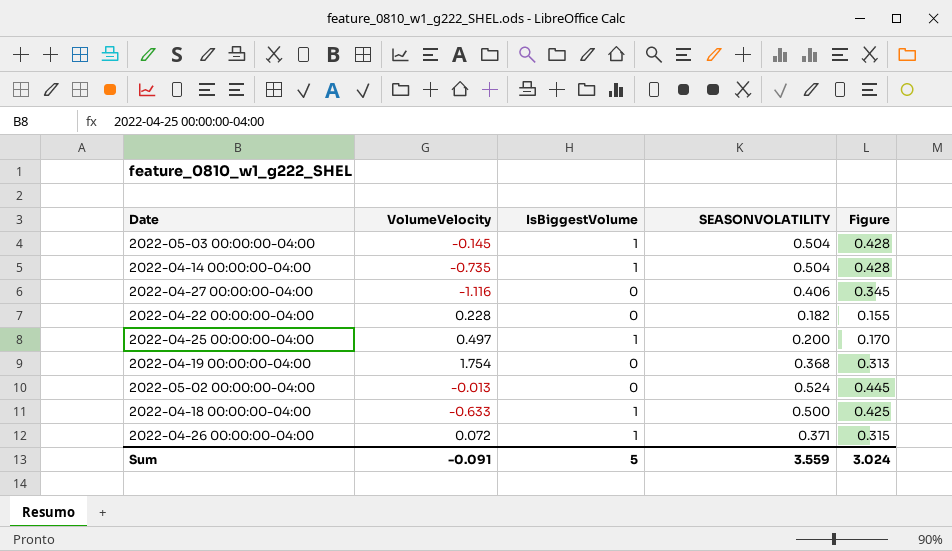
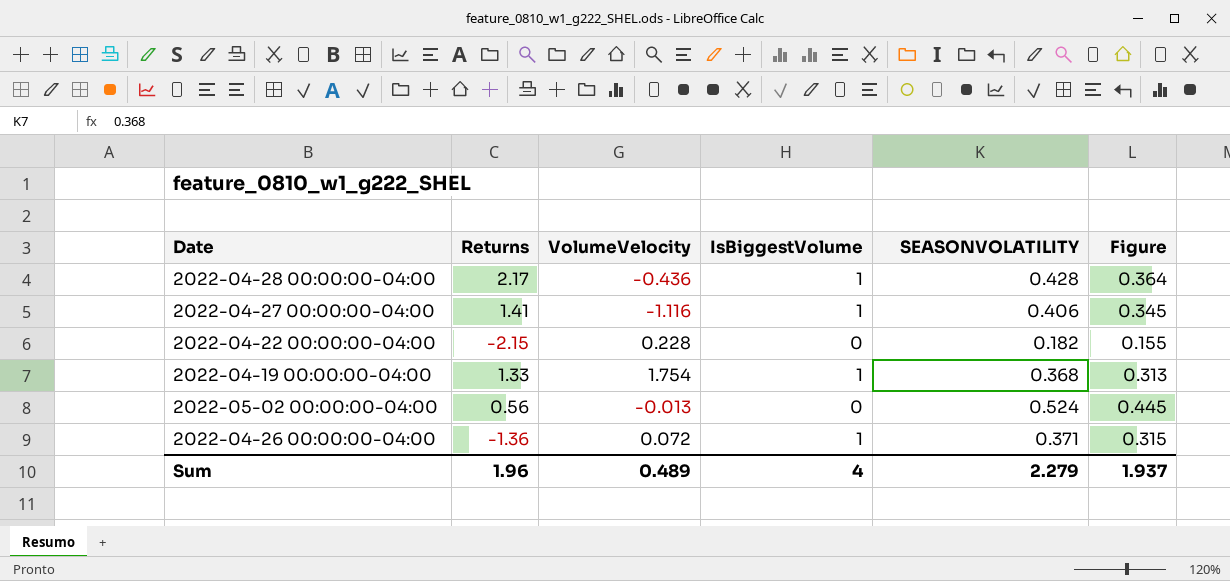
column Returns | position: none -> 2
row 2022-05-03 00:00:00-04:00: -0.145 | 1 | 0.504 | 0.428 -> none
row 2022-04-14 00:00:00-04:00: -0.735 | 1 | 0.504 | 0.428 -> none
row 2022-04-25 00:00:00-04:00: 0.497 | 1 | 0.200 | 0.170 -> none
row 2022-04-18 00:00:00-04:00: -0.633 | 1 | 0.500 | 0.425 -> none
row 2022-04-28 00:00:00-04:00: none -> 2.17 | -0.436 | 1 | 0.428 | 0.364
2022-04-27 00:00:00-04:00 | IsBiggestVolume: 0 -> 1
2022-04-19 00:00:00-04:00 | IsBiggestVolume: 0 -> 1
Sum | VolumeVelocity: -0.091 -> 0.489
Sum | IsBiggestVolume: 5 -> 4
Sum | SEASONVOLATILITY: 3.559 -> 2.279
Sum | Figure: 3.024 -> 1.937

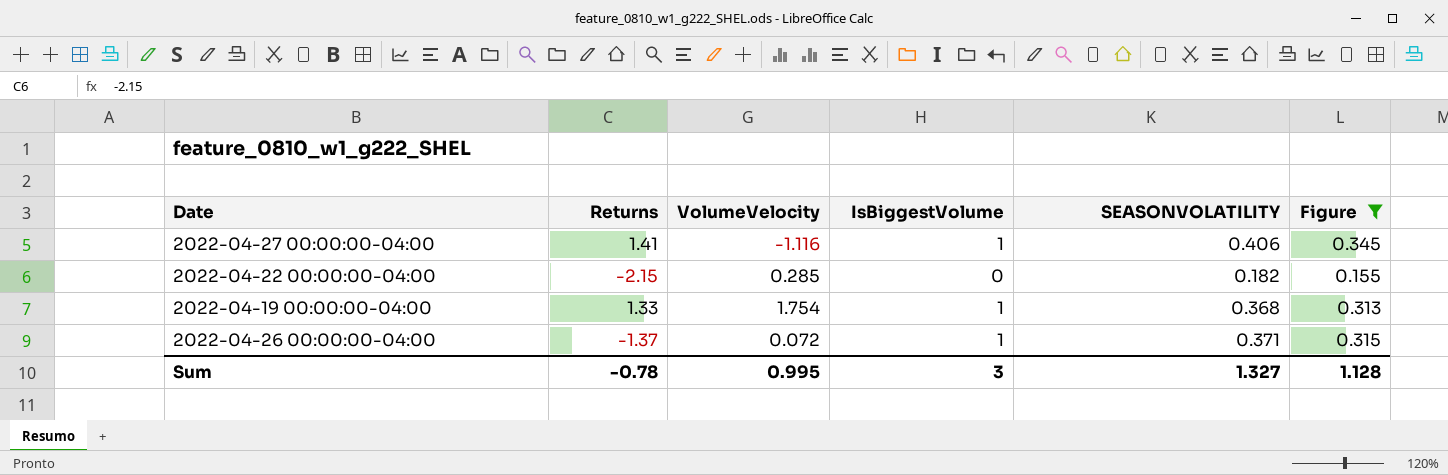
filter: none -> Figure <= 0.345
2022-04-22 00:00:00-04:00 | VolumeVelocity: 0.228 -> 0.285
2022-04-26 00:00:00-04:00 | Returns: -1.36 -> -1.37
Sum | Returns: 1.96 -> -0.78
Sum | VolumeVelocity: 0.489 -> 0.995
Sum | IsBiggestVolume: 4 -> 3
Sum | SEASONVOLATILITY: 2.279 -> 1.327
Sum | Figure: 1.937 -> 1.128

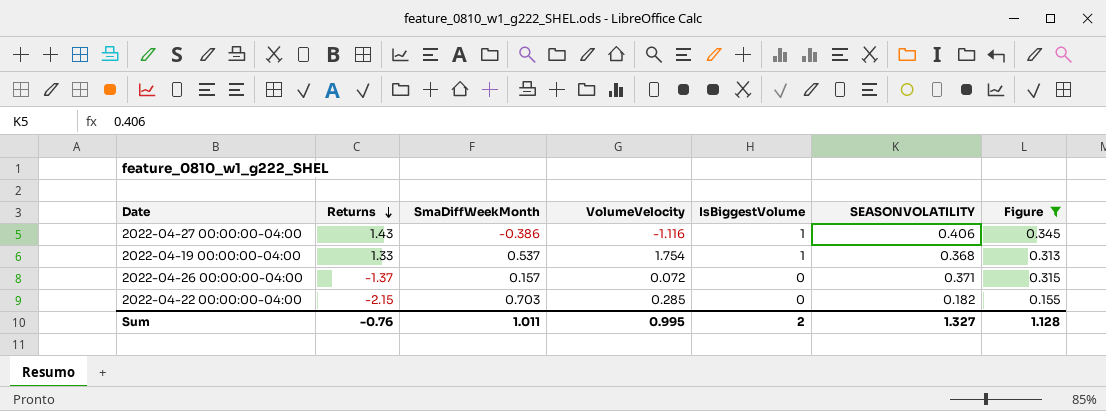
row order: none -> Returns descending
column SmaDiffWeekMonth | position: none -> 3
2022-04-27 00:00:00-04:00 | Returns: 1.41 -> 1.43
2022-04-26 00:00:00-04:00 | IsBiggestVolume: 1 -> 0
Sum | Returns: -0.78 -> -0.76
Sum | IsBiggestVolume: 3 -> 2

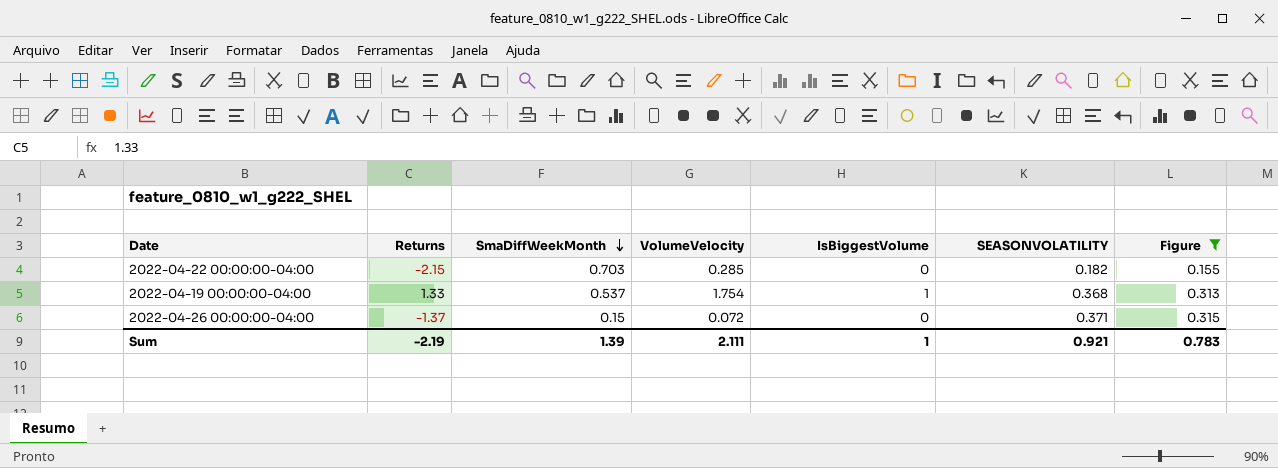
row order: Returns descending -> SmaDiffWeekMonth descending
row 2022-04-27 00:00:00-04:00: 1.43 | -0.386 | -1.116 | 1 | 0.406 | 0.345 -> none
2022-04-26 00:00:00-04:00 | SmaDiffWeekMonth: 0.157 -> 0.15
Sum | Returns: -0.76 -> -2.19
Sum | SmaDiffWeekMonth: 1.011 -> 1.39
Sum | VolumeVelocity: 0.995 -> 2.111
Sum | IsBiggestVolume: 2 -> 1
Sum | SEASONVOLATILITY: 1.327 -> 0.921
Sum | Figure: 1.128 -> 0.783

